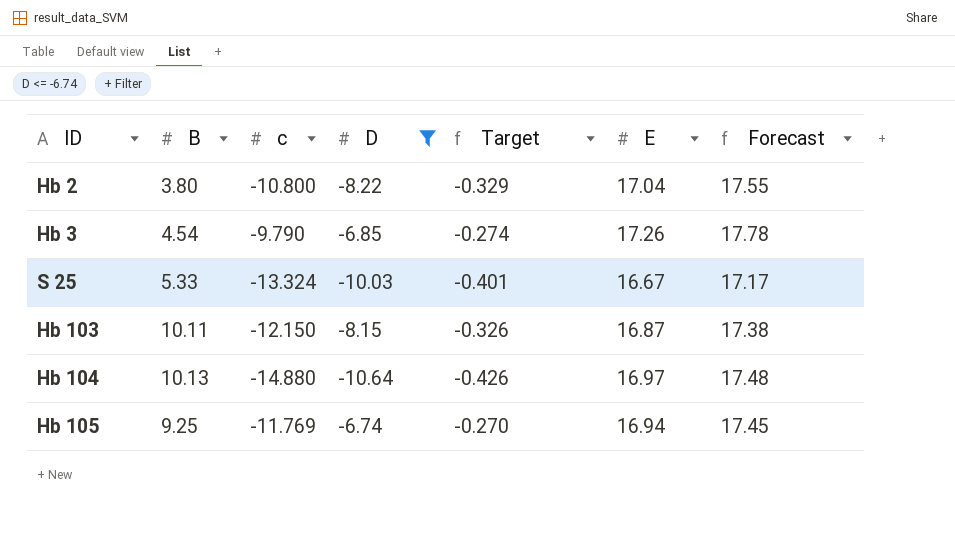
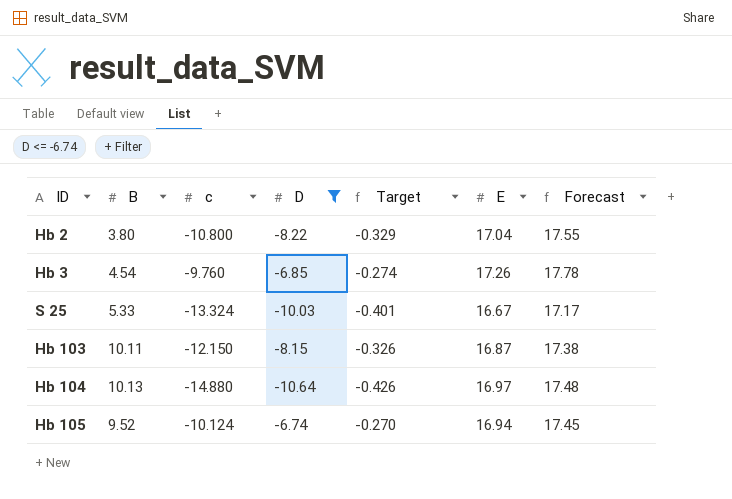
Hb 3 | c: -9.790 -> -9.760
Hb 105 | B: 9.25 -> 9.52
Hb 105 | c: -11.769 -> -10.124

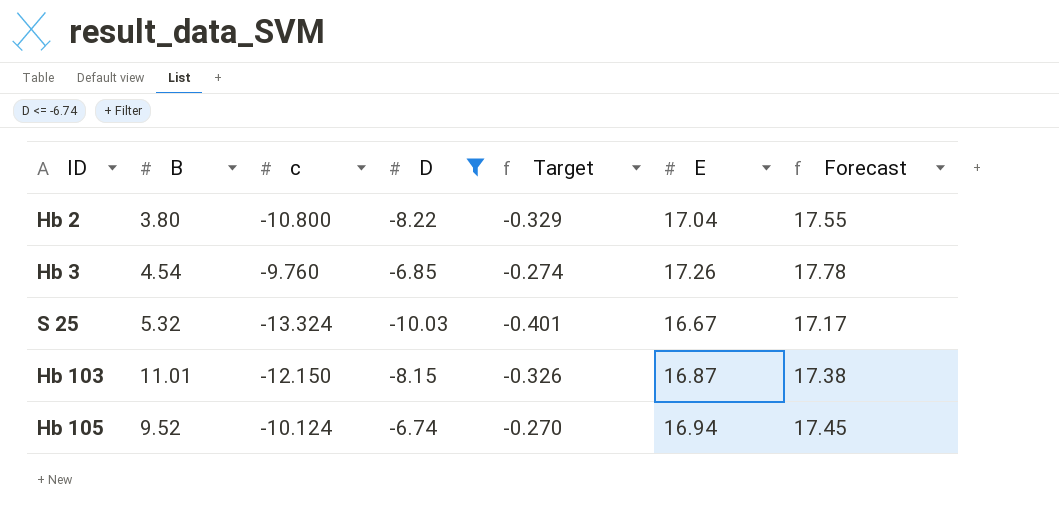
row Hb 104: 10.13 | -14.880 | -10.64 | -0.426 | 16.97 | 17.48 -> none
S 25 | B: 5.33 -> 5.32
Hb 103 | B: 10.11 -> 11.01

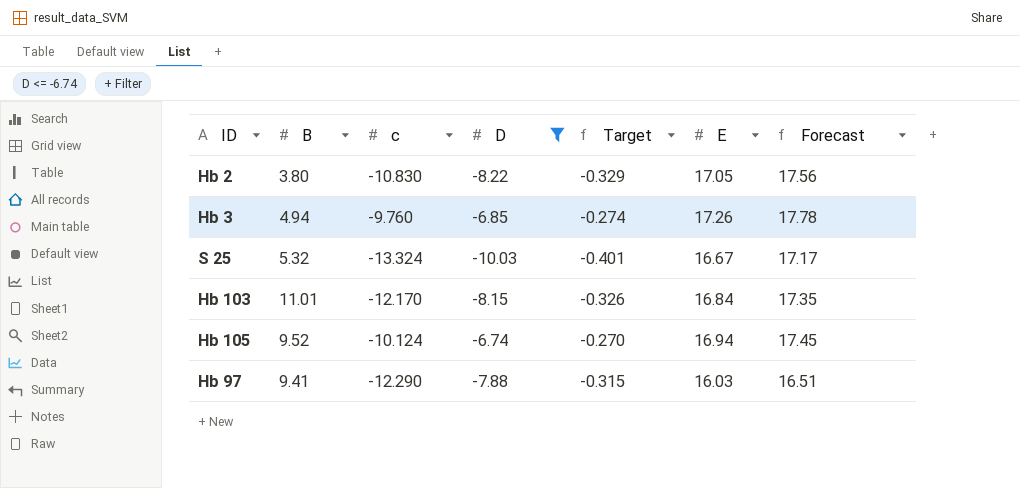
Hb 2 | c: -10.800 -> -10.830
Hb 2 | E: 17.04 -> 17.05
Hb 2 | Forecast: 17.55 -> 17.56
Hb 3 | B: 4.54 -> 4.94
Hb 103 | c: -12.150 -> -12.170
Hb 103 | E: 16.87 -> 16.84
Hb 103 | Forecast: 17.38 -> 17.35
row Hb 97: none -> 9.41 | -12.290 | -7.88 | -0.315 | 16.03 | 16.51

